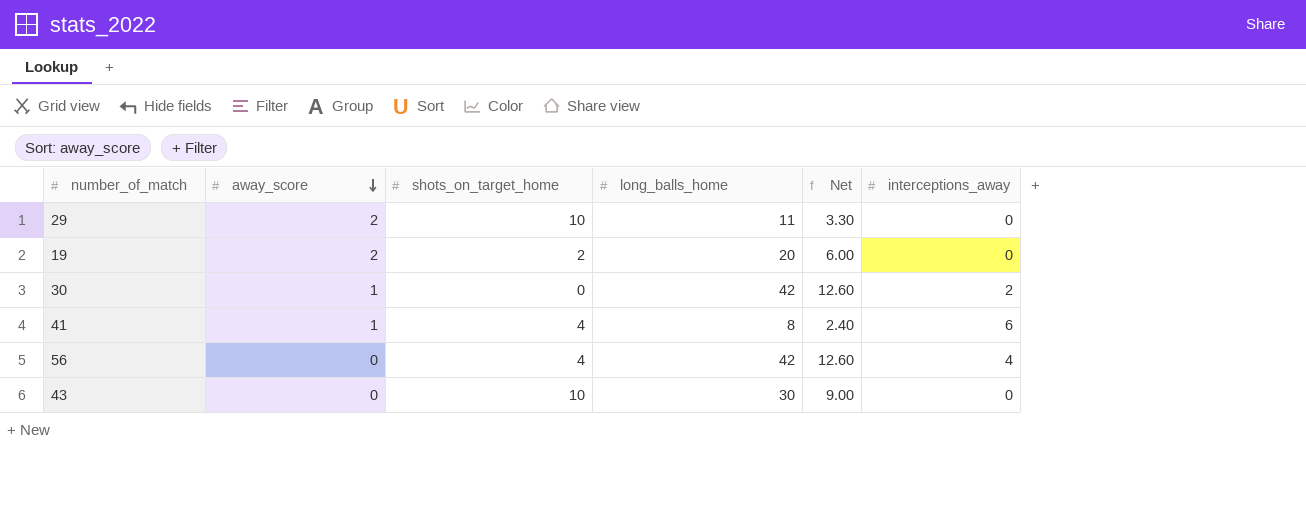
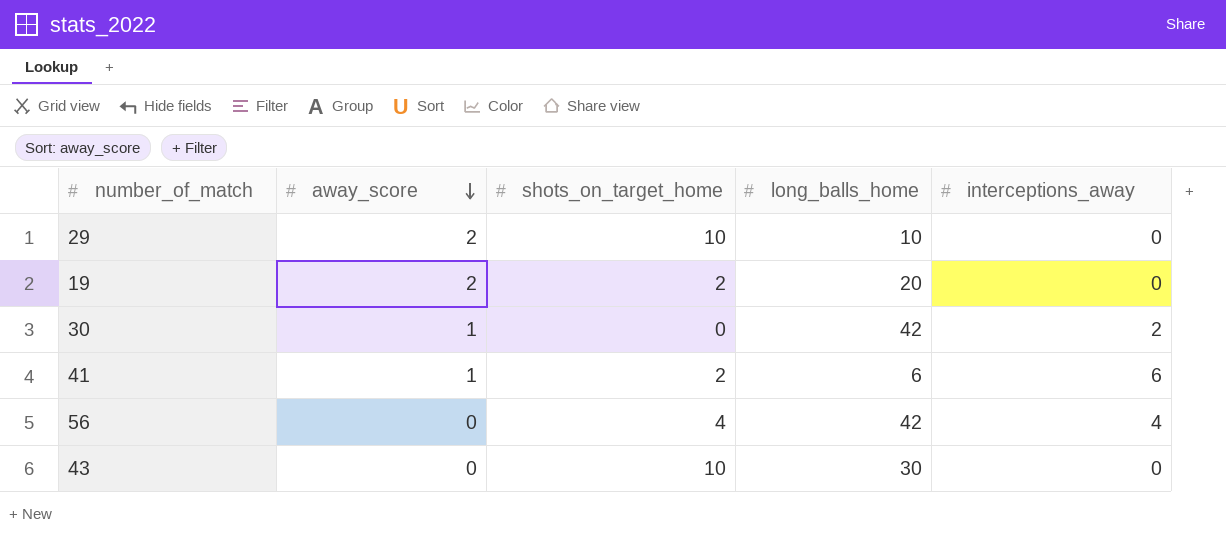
column Net | formula: [long_balls_home] * 0.3 -> none
29 | long_balls_home: 11 -> 10
41 | shots_on_target_home: 4 -> 2
41 | long_balls_home: 8 -> 6

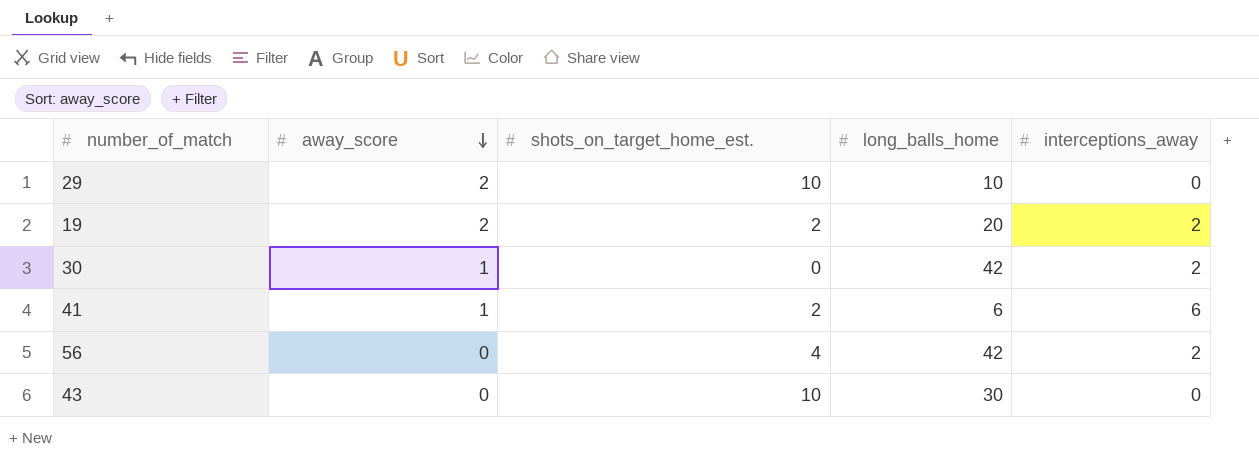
column name: shots_on_target_home -> shots_on_target_home_est.
19 | interceptions_away: 0 -> 2
56 | interceptions_away: 4 -> 2

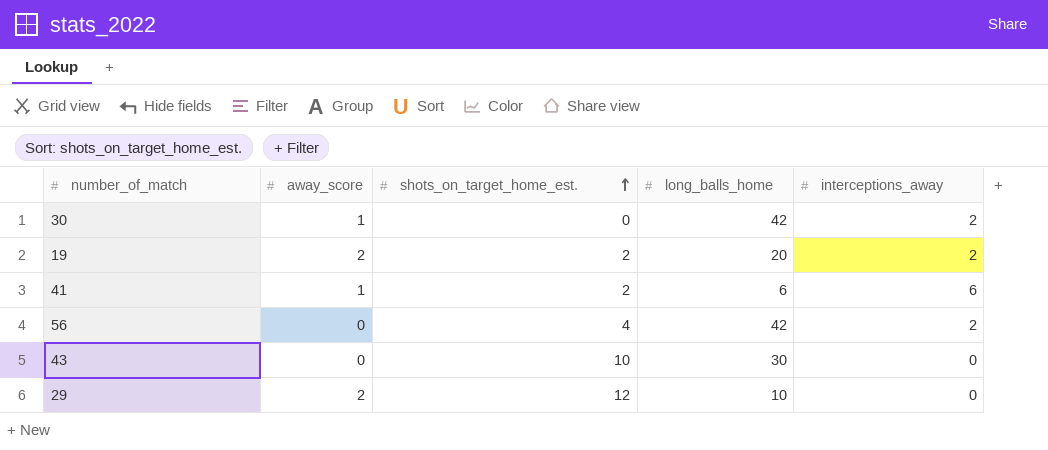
row order: away_score descending -> shots_on_target_home_est. ascending
29 | shots_on_target_home_est.: 10 -> 12

